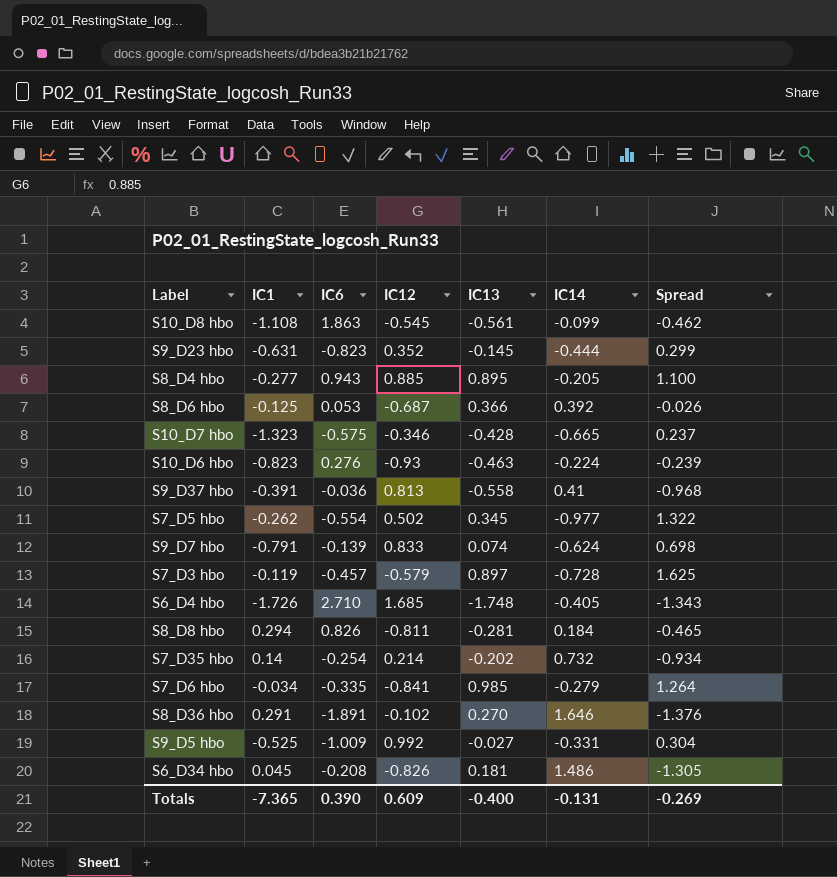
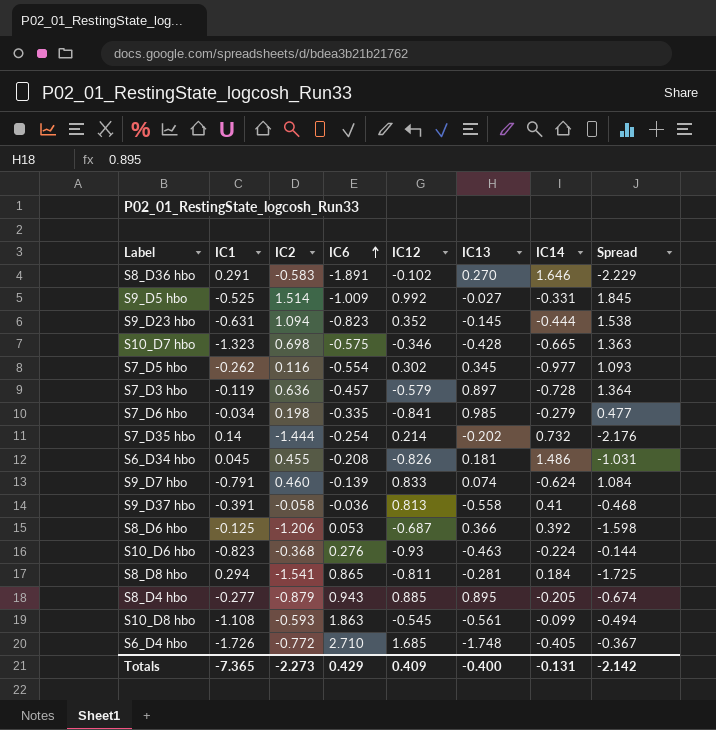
row order: none -> IC6 ascending
column IC2 | position: none -> 3
column Spread | formula: [IC13] - [IC14] -> [IC2] - [IC14]
S7_D5 hbo | IC12: 0.502 -> 0.302
S8_D8 hbo | IC6: 0.826 -> 0.865
Totals | IC6: 0.390 -> 0.429
Totals | IC12: 0.609 -> 0.409
Totals | Spread: -0.269 -> -2.142

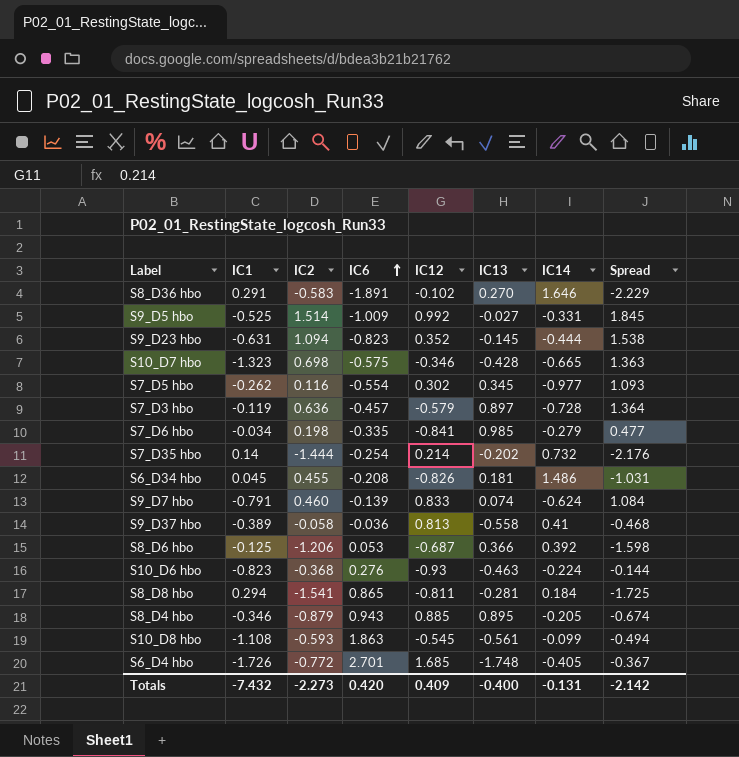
S9_D37 hbo | IC1: -0.391 -> -0.389
S8_D4 hbo | IC1: -0.277 -> -0.346
S6_D4 hbo | IC6: 2.710 -> 2.701
Totals | IC1: -7.365 -> -7.432
Totals | IC6: 0.429 -> 0.420

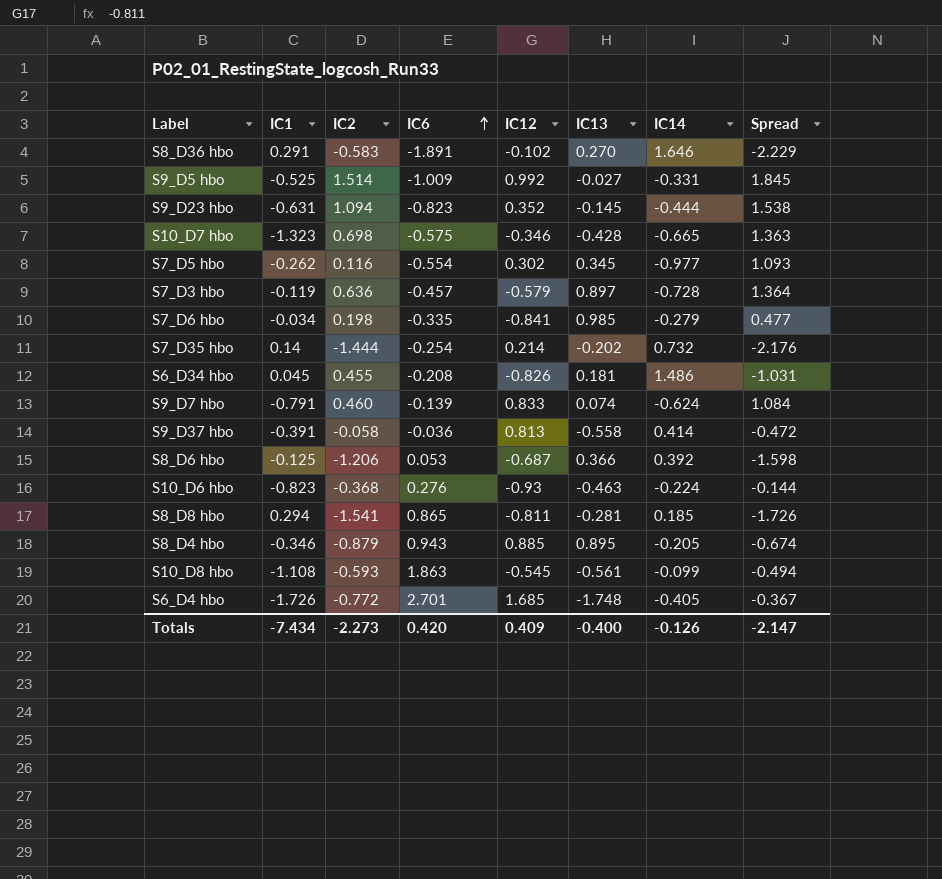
S9_D37 hbo | IC1: -0.389 -> -0.391
S9_D37 hbo | IC14: 0.41 -> 0.414
S9_D37 hbo | Spread: -0.468 -> -0.472
S8_D8 hbo | IC14: 0.184 -> 0.185
S8_D8 hbo | Spread: -1.725 -> -1.726
Totals | IC1: -7.432 -> -7.434
Totals | IC14: -0.131 -> -0.126
Totals | Spread: -2.142 -> -2.147

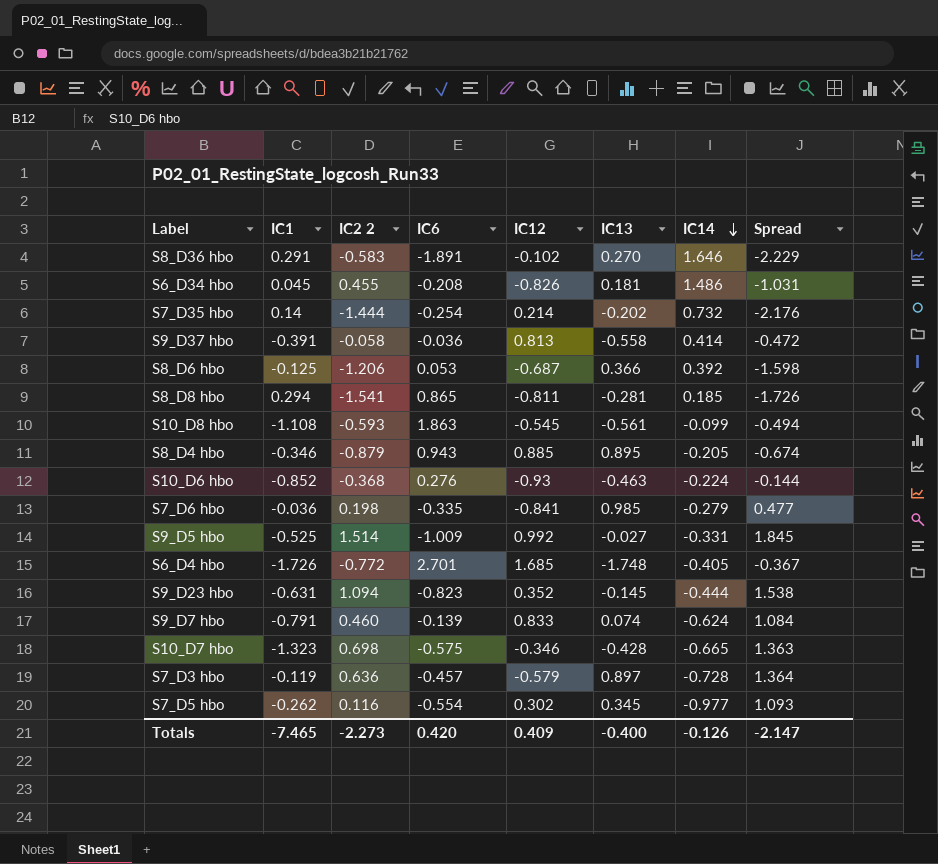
row order: IC6 ascending -> IC14 descending
column name: IC2 -> IC2 2
S10_D6 hbo | IC1: -0.823 -> -0.852
S7_D6 hbo | IC1: -0.034 -> -0.036
Totals | IC1: -7.434 -> -7.465

